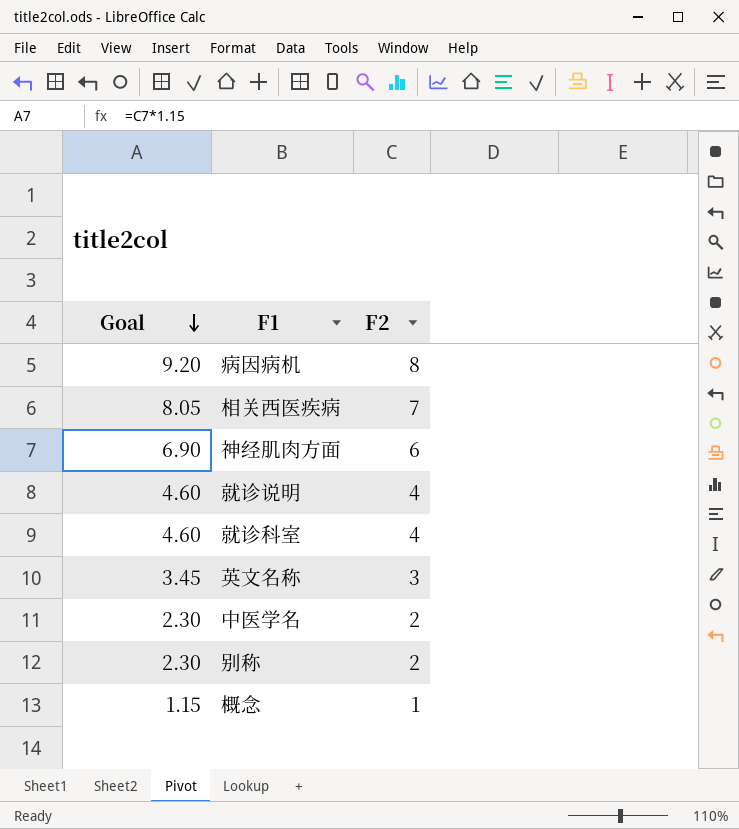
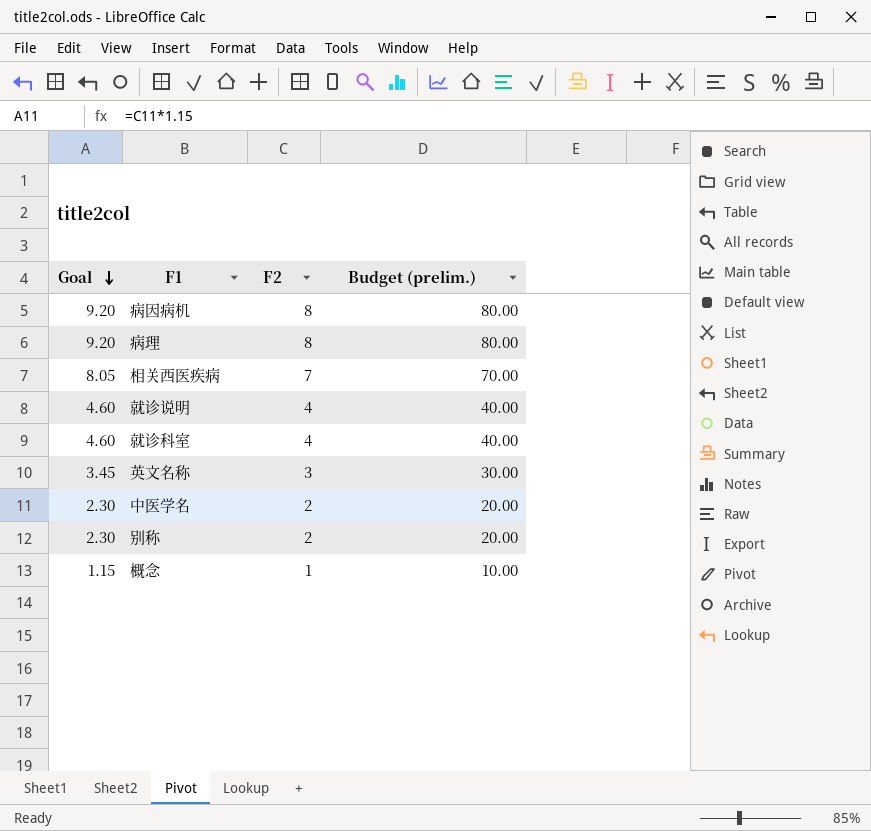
column Budget (prelim.) | formula: none -> [F2] * 10
row 神经肌肉方面: 6.90 | 6 -> none
row 病理: none -> 9.20 | 8 | 80.00

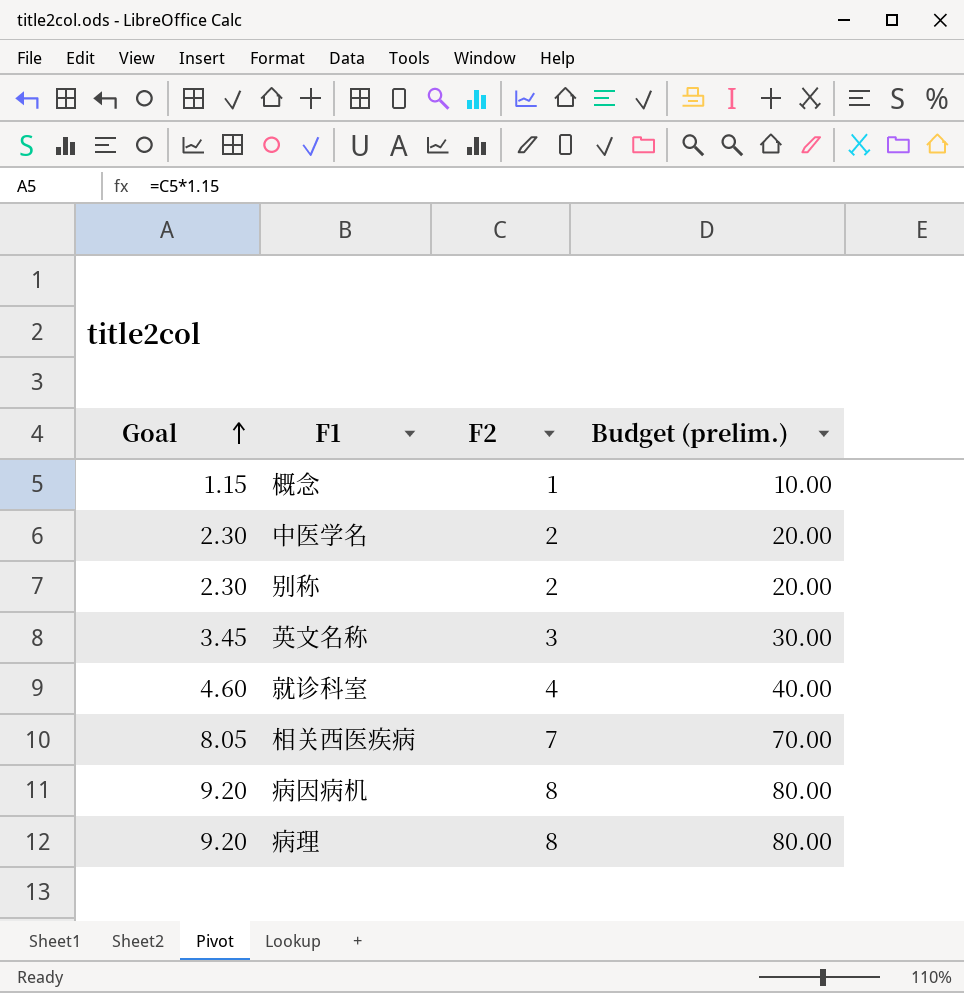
row order: Goal descending -> Goal ascending
row 就诊说明: 4.60 | 4 | 40.00 -> none

